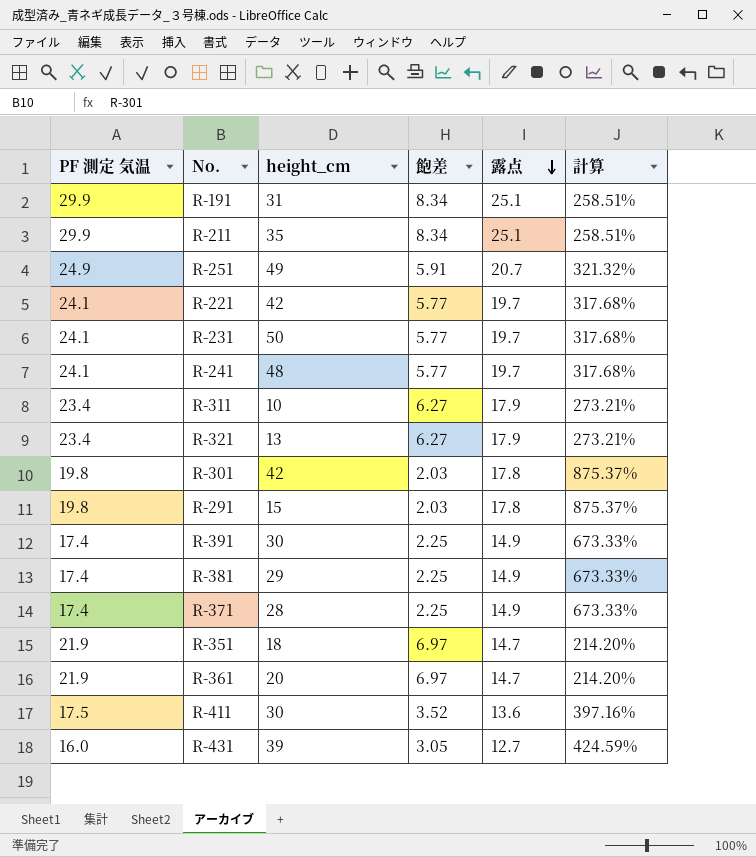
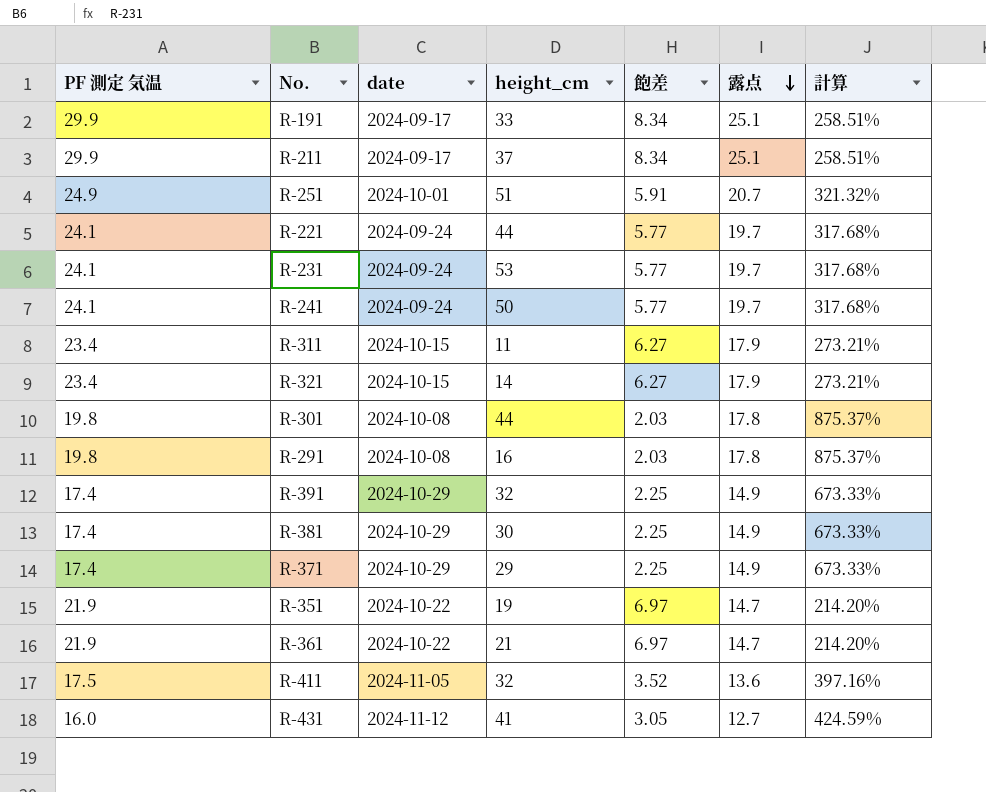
column date | position: none -> 3
R-191 | height_cm: 31 -> 33
R-211 | height_cm: 35 -> 37
R-251 | height_cm: 49 -> 51
R-221 | height_cm: 42 -> 44
R-231 | height_cm: 50 -> 53
R-241 | height_cm: 48 -> 50
R-311 | height_cm: 10 -> 11
R-321 | height_cm: 13 -> 14
R-301 | height_cm: 42 -> 44
R-291 | height_cm: 15 -> 16
R-391 | height_cm: 30 -> 32
R-381 | height_cm: 29 -> 30
R-371 | height_cm: 28 -> 29
R-351 | height_cm: 18 -> 19
R-361 | height_cm: 20 -> 21
R-411 | height_cm: 30 -> 32
R-431 | height_cm: 39 -> 41

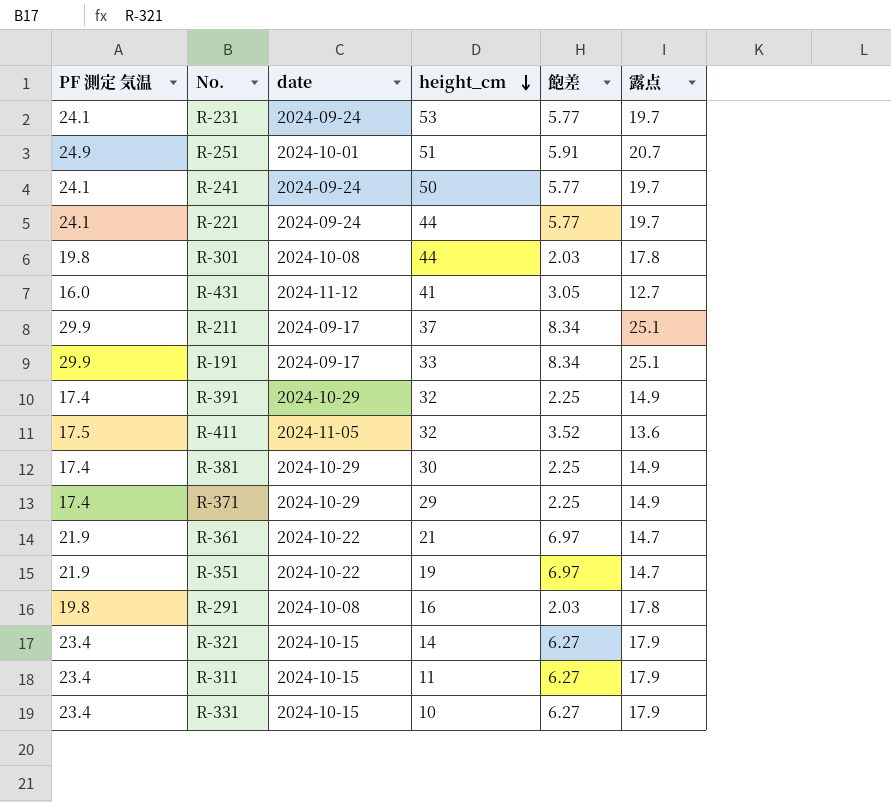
row order: 露点 descending -> height_cm descending
column 計算 | formula: ([PF 測定 気温] - [飽差]) / [飽差] -> none
row R-331: none -> 23.4 | 2024-10-15 | 10 | 6.27 | 17.9

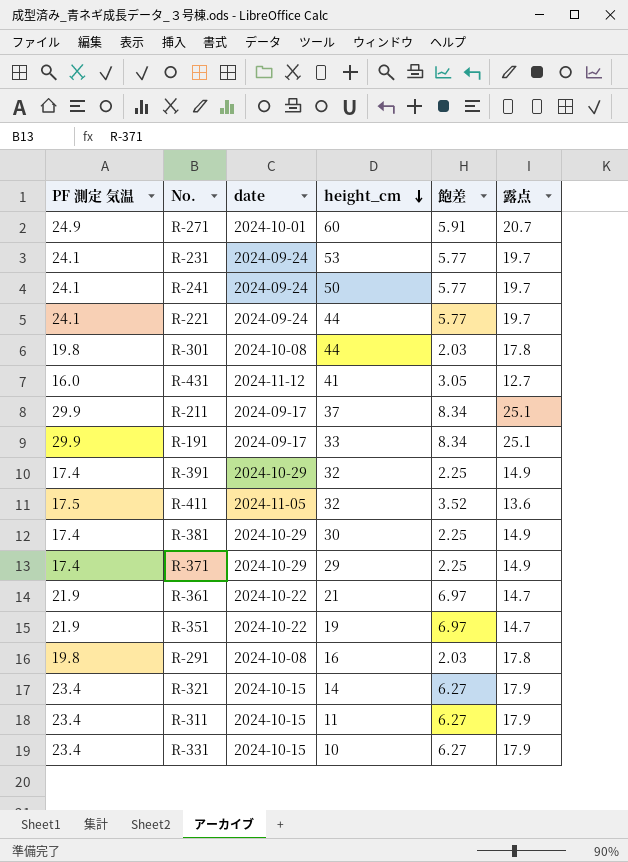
row R-251: 24.9 | 2024-10-01 | 51 | 5.91 | 20.7 -> none
row R-271: none -> 24.9 | 2024-10-01 | 60 | 5.91 | 20.7

